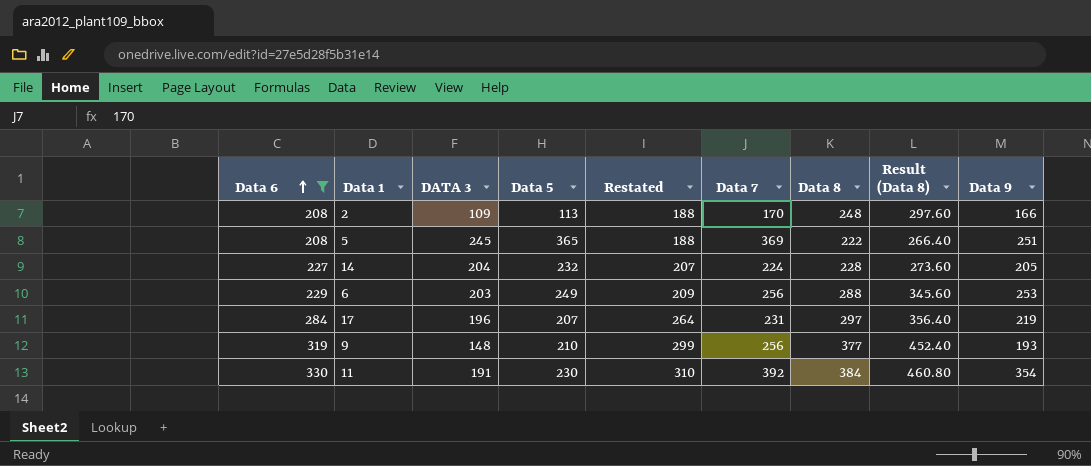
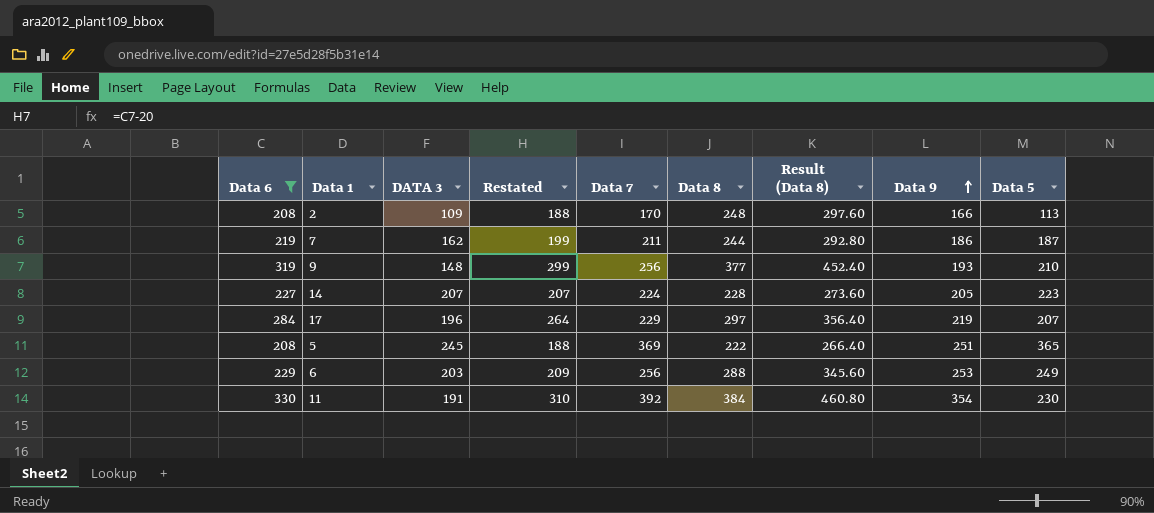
row order: Data 6 ascending -> Data 9 ascending
column Data 5 | position: 4 -> 9
row 7: none -> 219 | 162 | 199 | 211 | 244 | 292.80 | 186 | 187
14 | DATA 3: 204 -> 207
14 | Data 5: 232 -> 223
17 | Data 7: 231 -> 229

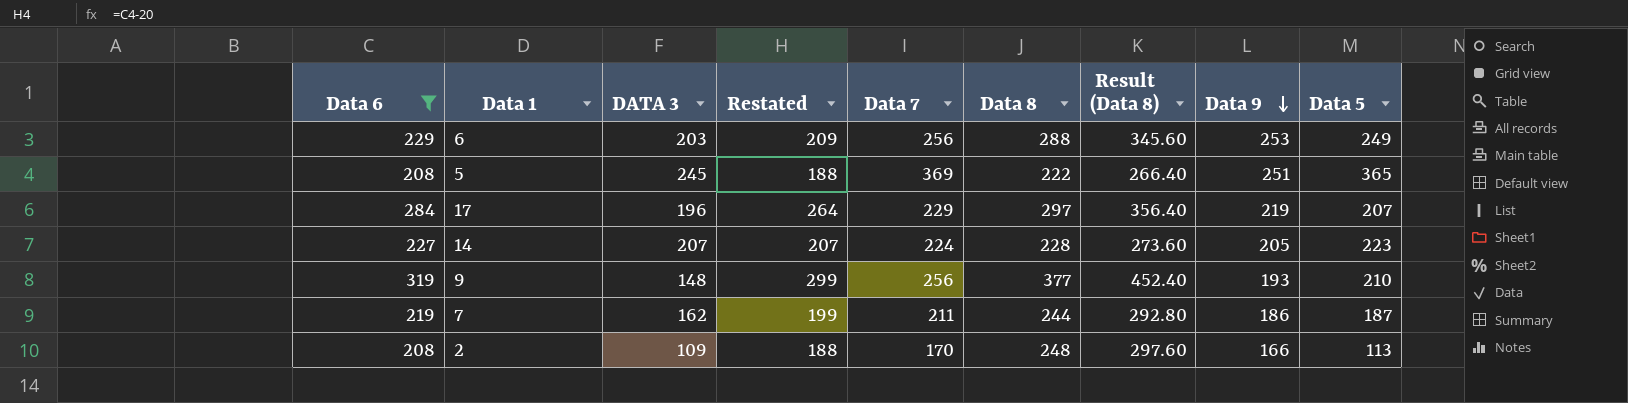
row order: Data 9 ascending -> Data 9 descending
row 11: 330 | 191 | 310 | 392 | 384 | 460.80 | 354 | 230 -> none

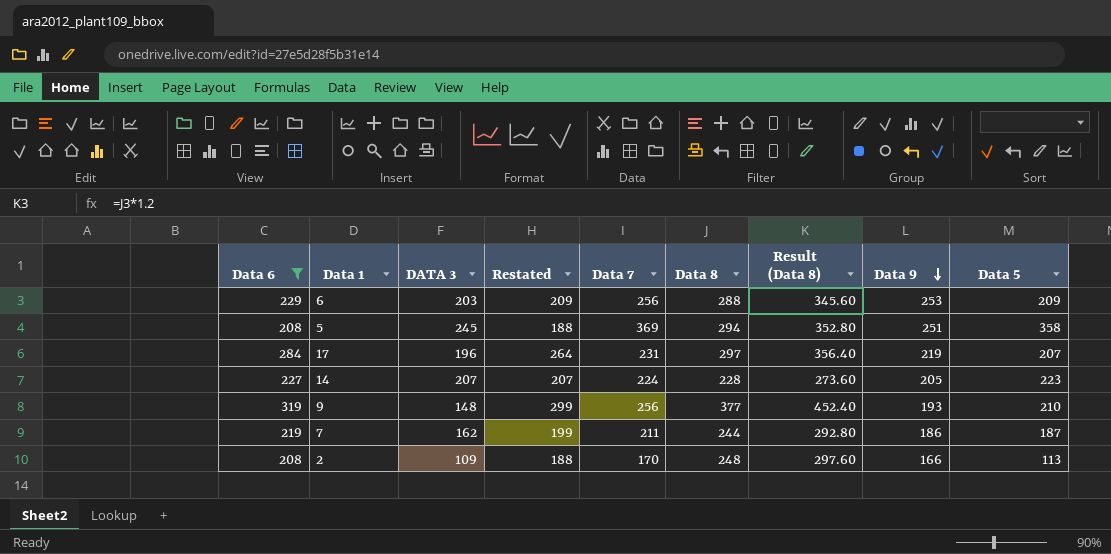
6 | Data 5: 249 -> 209
5 | Data 8: 222 -> 294
5 | Result (Data 8): 266.40 -> 352.80
5 | Data 5: 365 -> 358
17 | Data 7: 229 -> 231

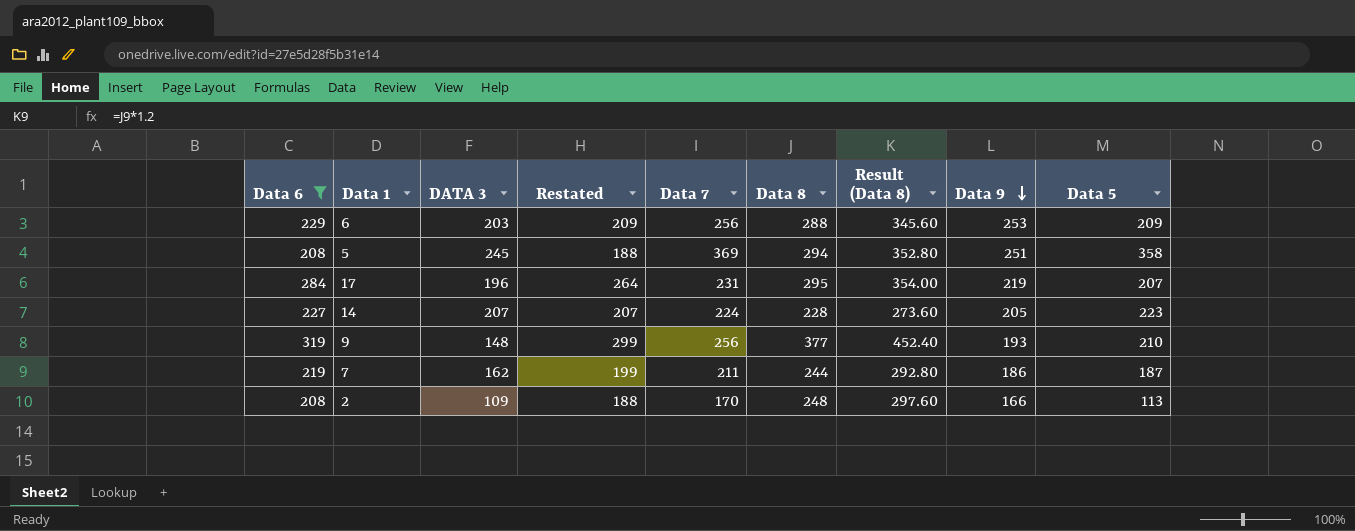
17 | Data 8: 297 -> 295
17 | Result (Data 8): 356.40 -> 354.00

